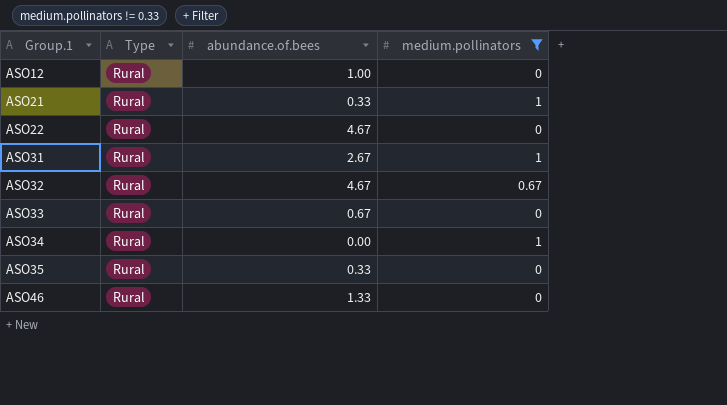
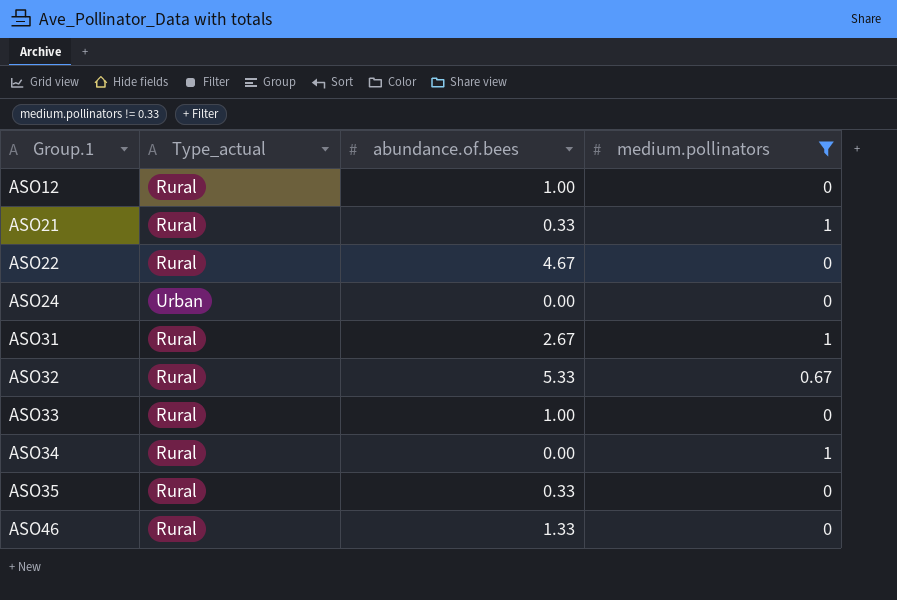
column name: Type -> Type_actual
row ASO24: none -> Urban | 0.00 | 0
ASO32 | abundance.of.bees: 4.67 -> 5.33
ASO33 | abundance.of.bees: 0.67 -> 1.00

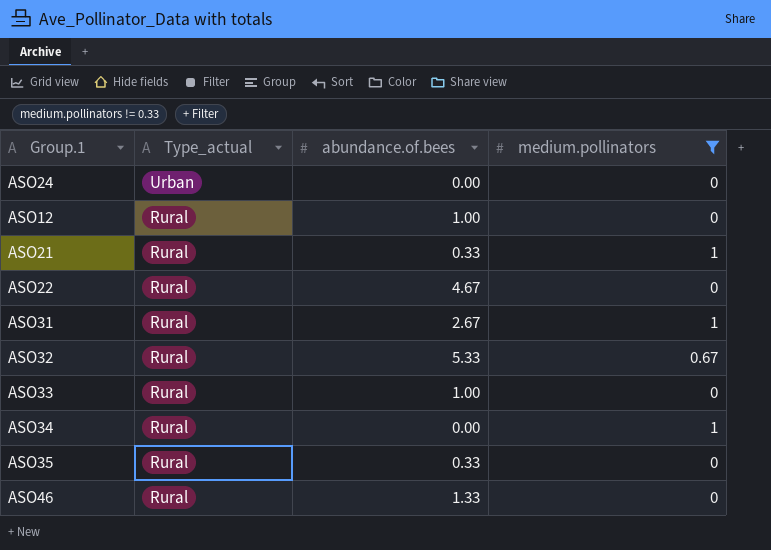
row order: Group.1 ascending -> Type_actual descending

